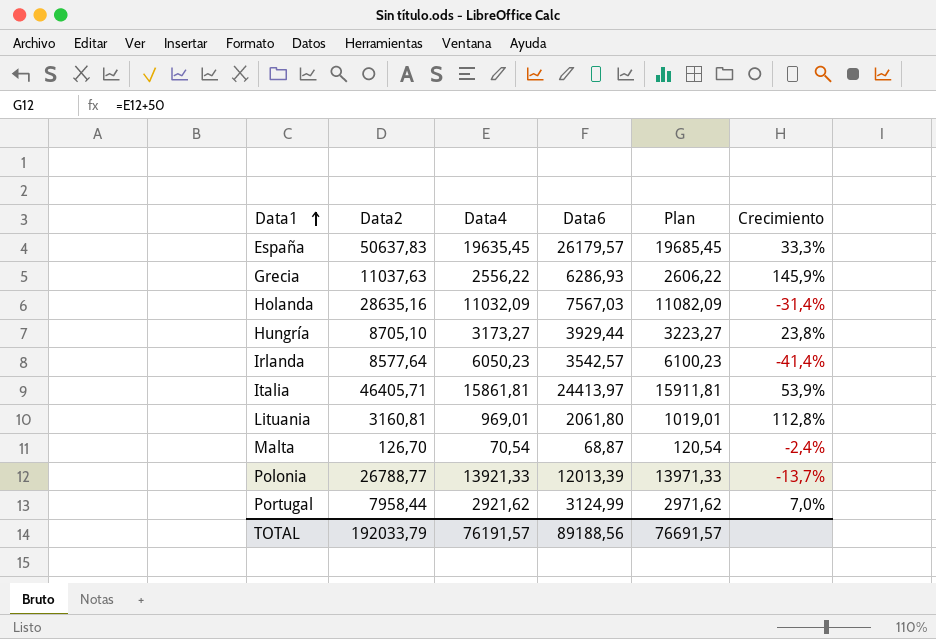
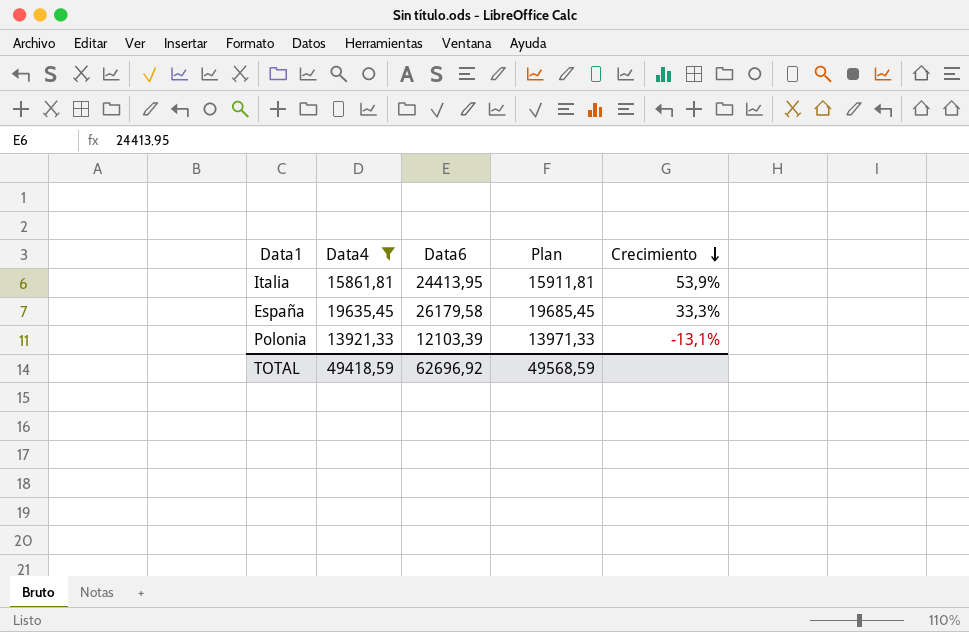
filter: none -> Data4 >= 13921,33
row order: Data1 ascending -> Crecimiento descending
column Data2 | position: 2 -> none
Italia | Data6: 24413,97 -> 24413,95
España | Data6: 26179,57 -> 26179,58
Polonia | Data6: 12013,39 -> 12103,39
Polonia | Crecimiento: -13,7% -> -13,1%
TOTAL | Data4: 76191,57 -> 49418,59
TOTAL | Data6: 89188,56 -> 62696,92
TOTAL | Plan: 76691,57 -> 49568,59

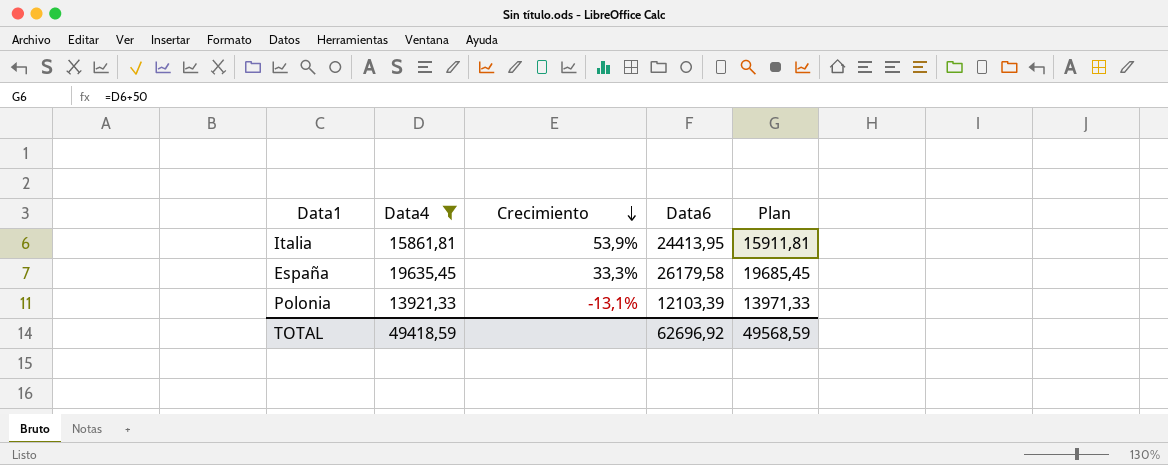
column Crecimiento | position: 5 -> 3

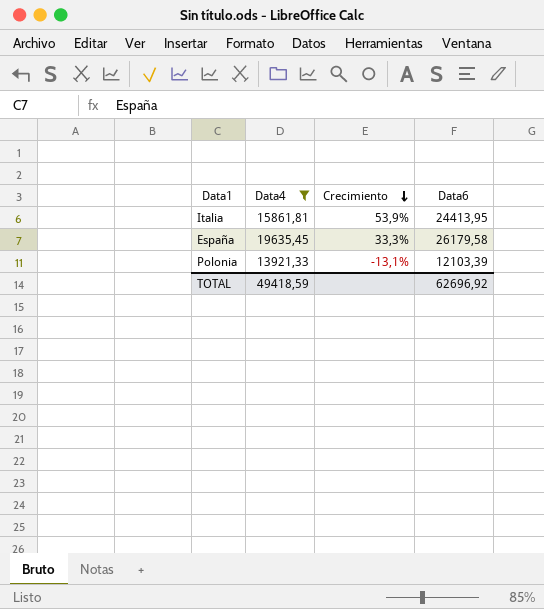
column Plan | formula: [Data4] + 50 -> none

